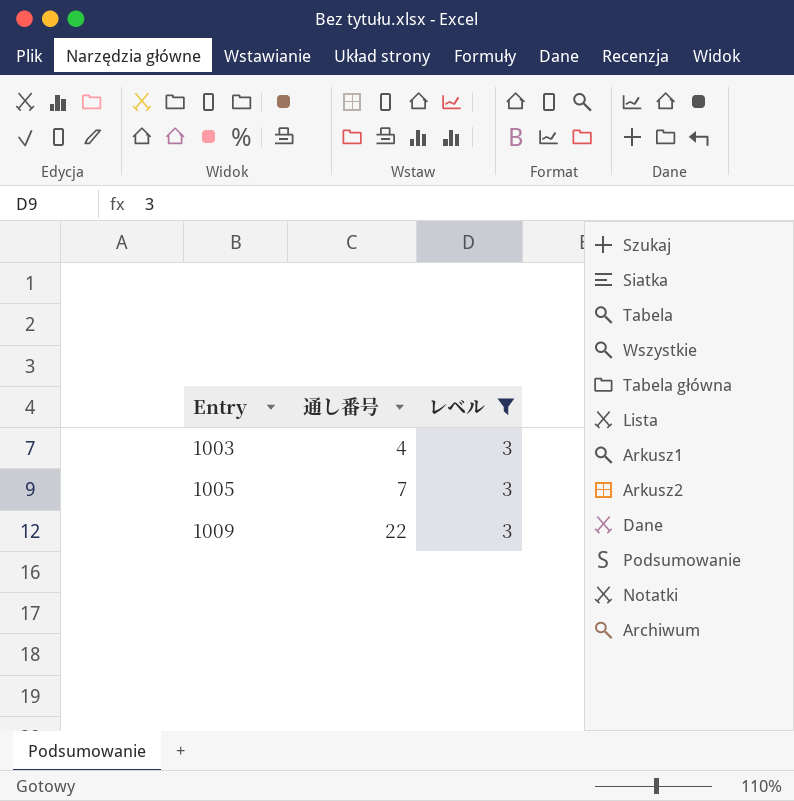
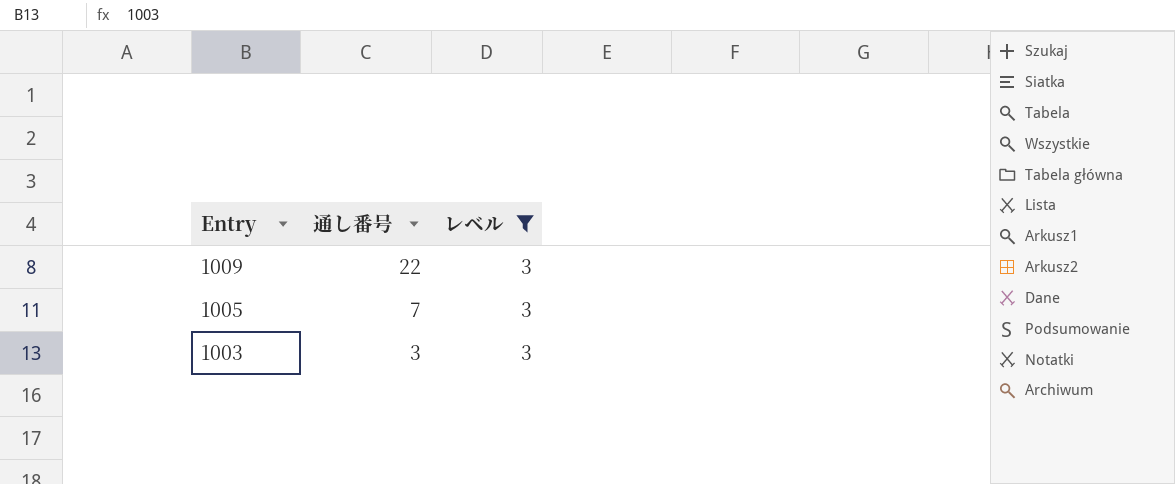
row order: Entry ascending -> Entry descending
1003 | 通し番号: 4 -> 3

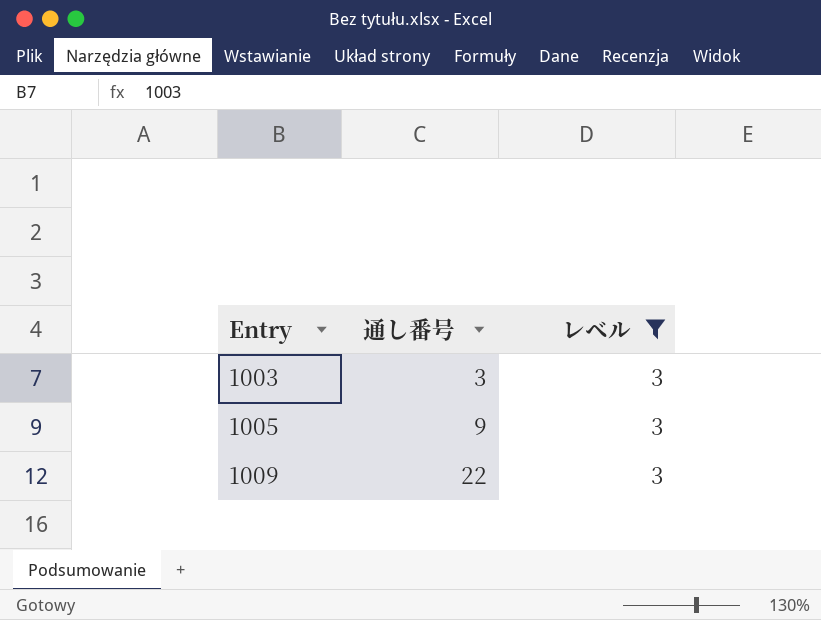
row order: Entry descending -> Entry ascending
1005 | 通し番号: 7 -> 9

